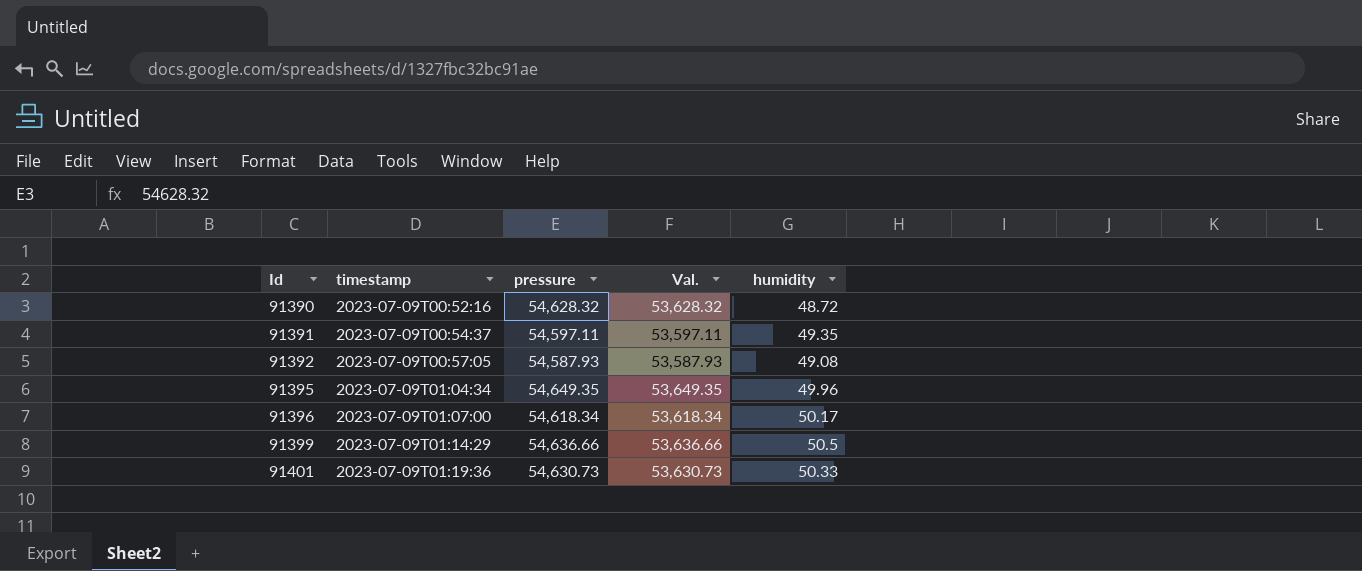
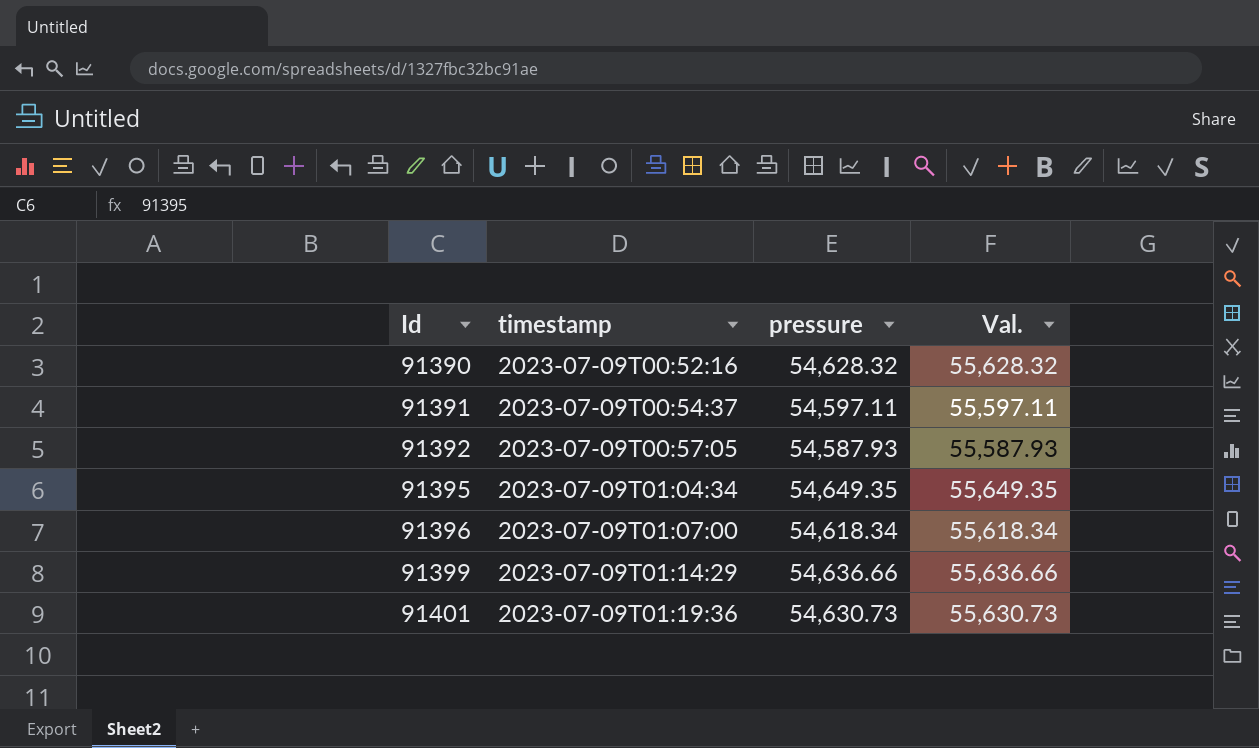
column humidity | position: 5 -> none
column Val. | formula: [pressure] - 1000 -> [pressure] + 1000

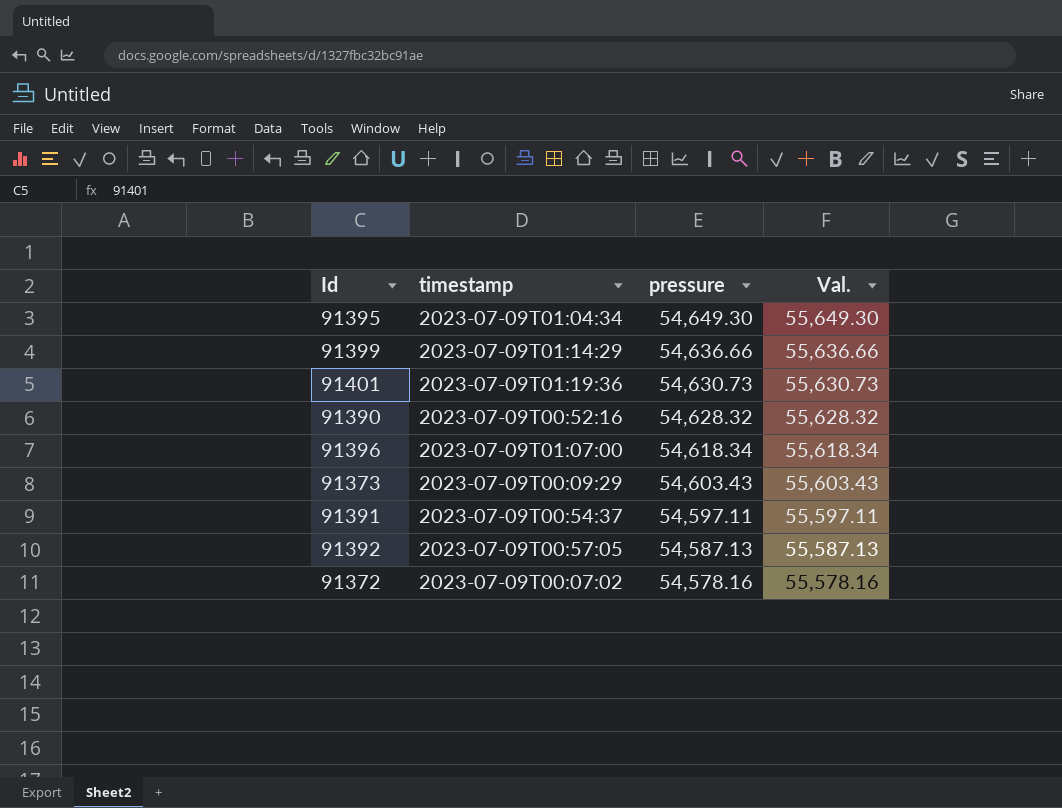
row order: Id ascending -> pressure descending
91395 | pressure: 54,649.35 -> 54,649.30
91395 | Val.: 55,649.35 -> 55,649.30
row 91373: none -> 2023-07-09T00:09:29 | 54,603.43 | 55,603.43
91392 | pressure: 54,587.93 -> 54,587.13
91392 | Val.: 55,587.93 -> 55,587.13
row 91372: none -> 2023-07-09T00:07:02 | 54,578.16 | 55,578.16

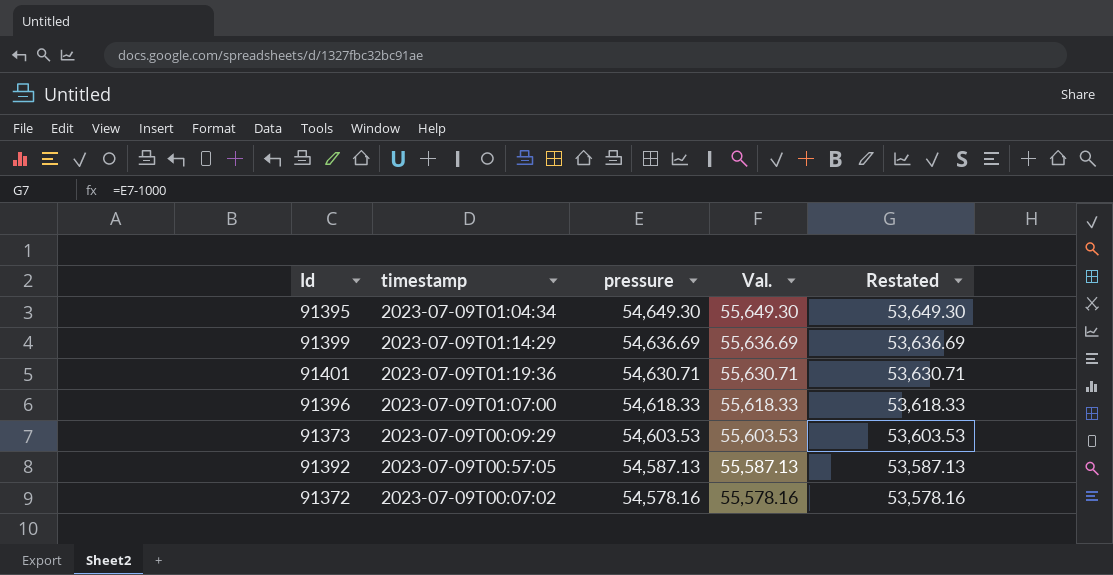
column Restated | formula: none -> [pressure] - 1000
row 91390: 2023-07-09T00:52:16 | 54,628.32 | 55,628.32 -> none
row 91391: 2023-07-09T00:54:37 | 54,597.11 | 55,597.11 -> none
91399 | pressure: 54,636.66 -> 54,636.69
91399 | Val.: 55,636.66 -> 55,636.69
91401 | pressure: 54,630.73 -> 54,630.71
91401 | Val.: 55,630.73 -> 55,630.71
91396 | pressure: 54,618.34 -> 54,618.33
91396 | Val.: 55,618.34 -> 55,618.33
91373 | pressure: 54,603.43 -> 54,603.53
91373 | Val.: 55,603.43 -> 55,603.53

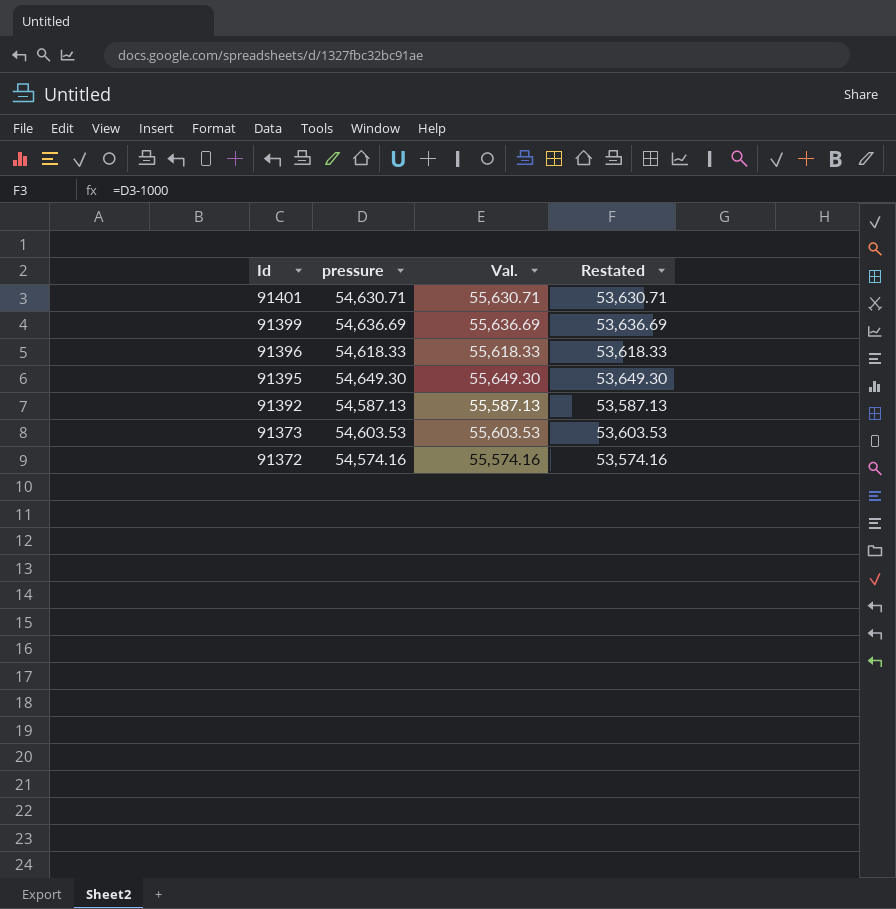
row order: pressure descending -> Id descending
column timestamp | position: 2 -> none
91372 | pressure: 54,578.16 -> 54,574.16
91372 | Val.: 55,578.16 -> 55,574.16
91372 | Restated: 53,578.16 -> 53,574.16

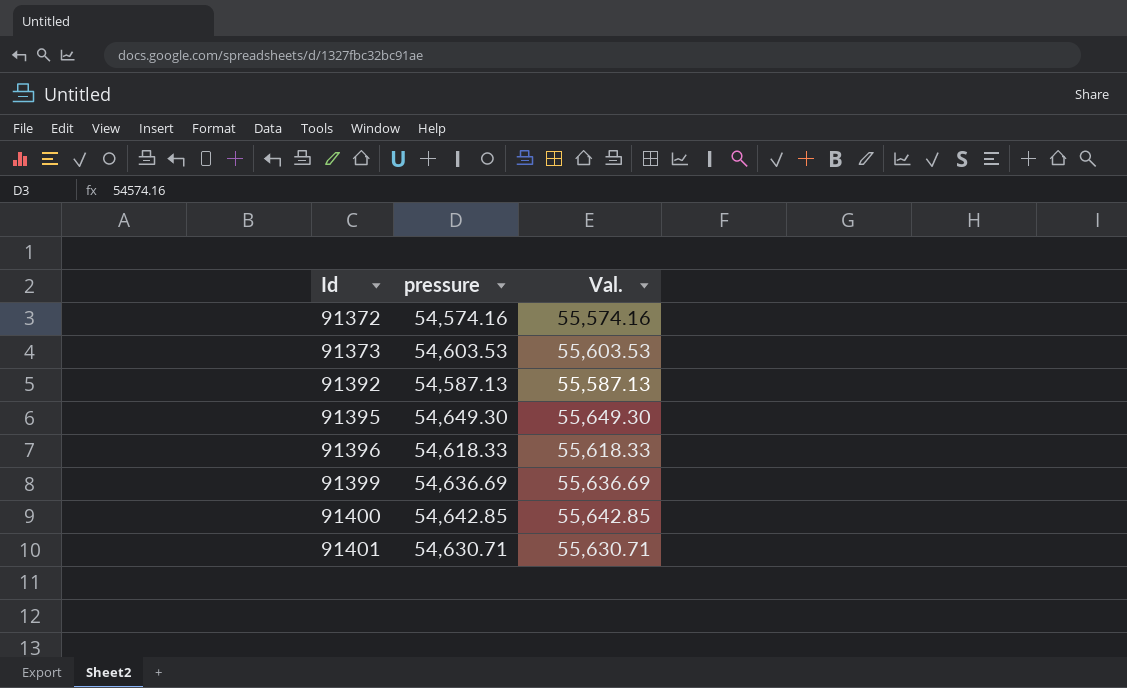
row order: Id descending -> Id ascending
column Restated | formula: [pressure] - 1000 -> none
row 91400: none -> 54,642.85 | 55,642.85

